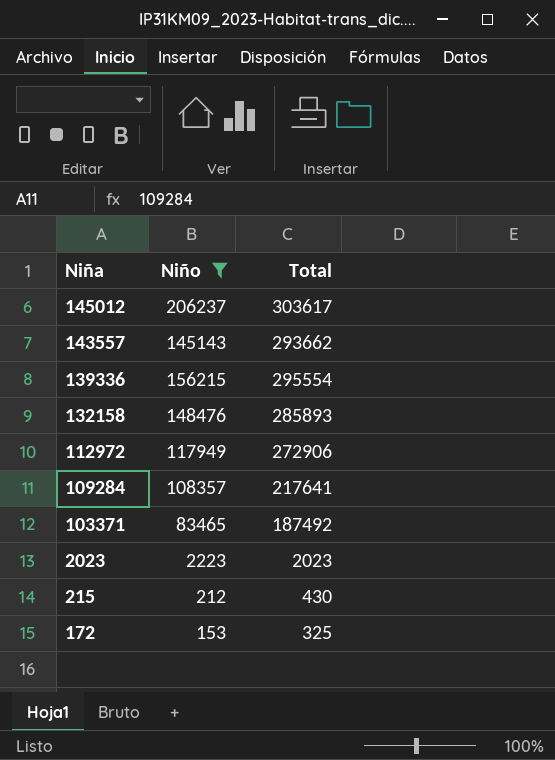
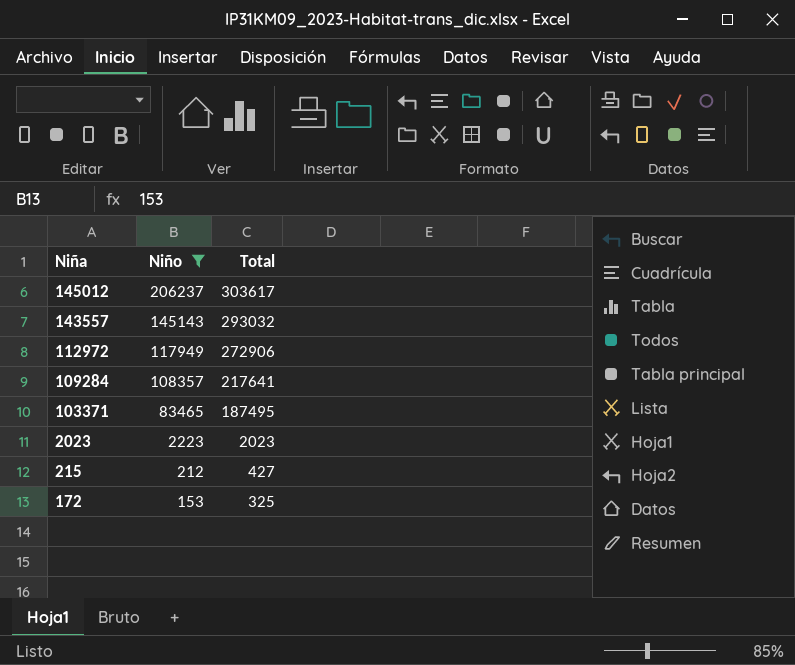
row 139336: 156215 | 295554 -> none
row 132158: 148476 | 285893 -> none
143557 | Total: 293662 -> 293032
103371 | Total: 187492 -> 187495
215 | Total: 430 -> 427

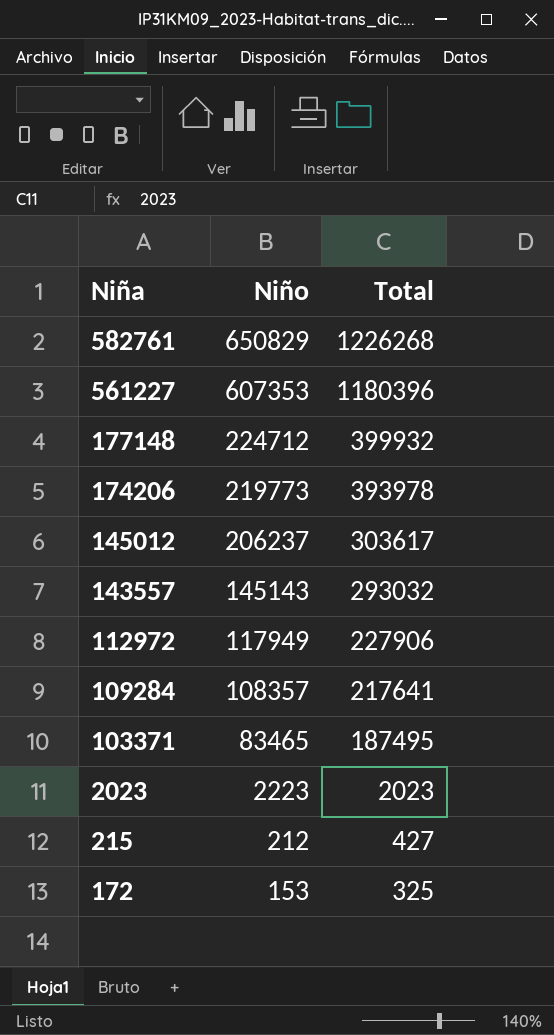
filter: Niño <= 206237 -> none
112972 | Total: 272906 -> 227906

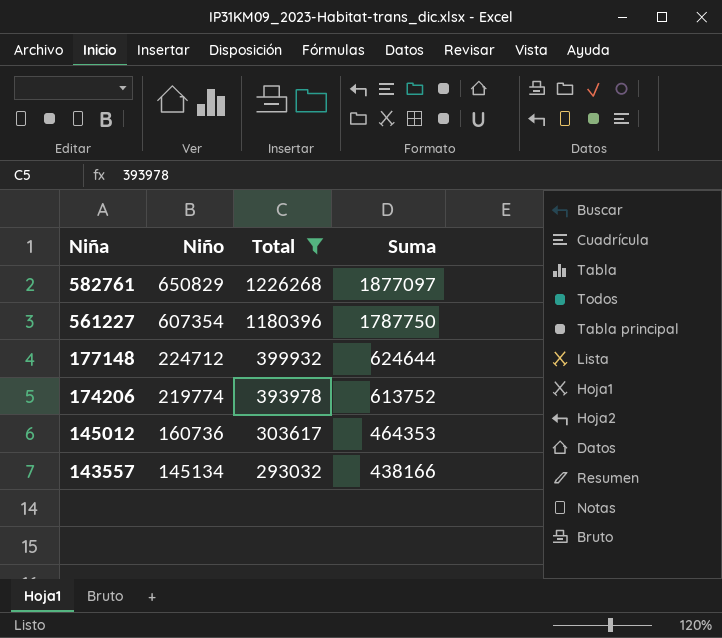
filter: none -> Total >= 293032
column Suma | formula: none -> [Niño] + [Total]
561227 | Niño: 607353 -> 607354
174206 | Niño: 219773 -> 219774
145012 | Niño: 206237 -> 160736
143557 | Niño: 145143 -> 145134

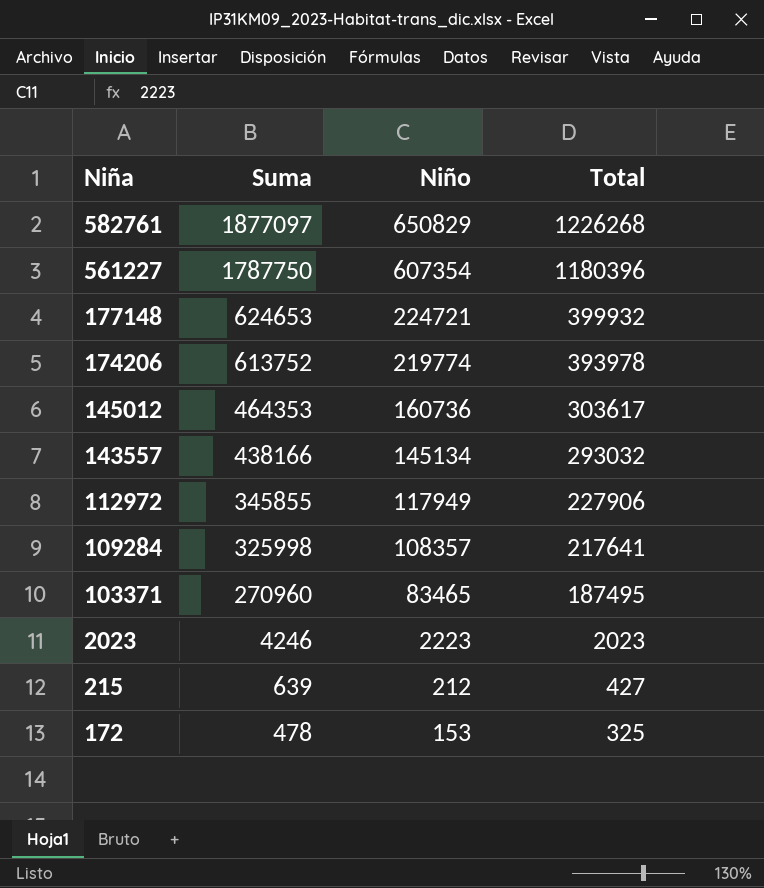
filter: Total >= 293032 -> none
column Suma | position: 4 -> 2
177148 | Suma: 624644 -> 624653
177148 | Niño: 224712 -> 224721

